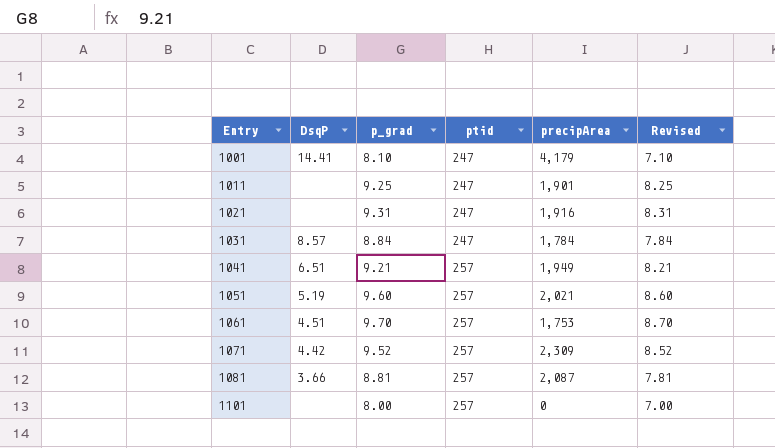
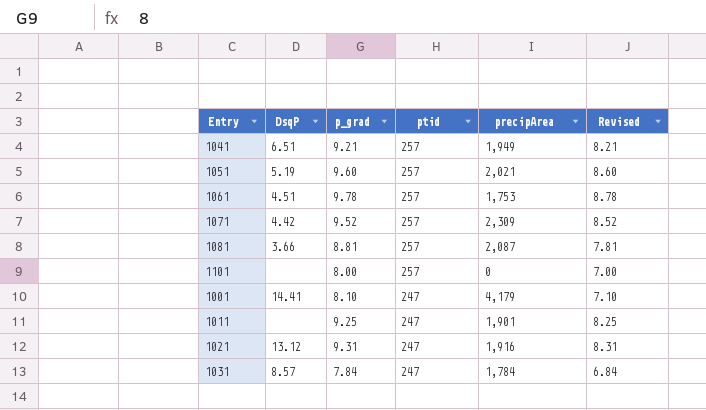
row order: Entry ascending -> ptid descending
1061 | p_grad: 9.70 -> 9.78
1061 | Revised: 8.70 -> 8.78
1021 | DsqP: none -> 13.12
1031 | p_grad: 8.84 -> 7.84
1031 | Revised: 7.84 -> 6.84

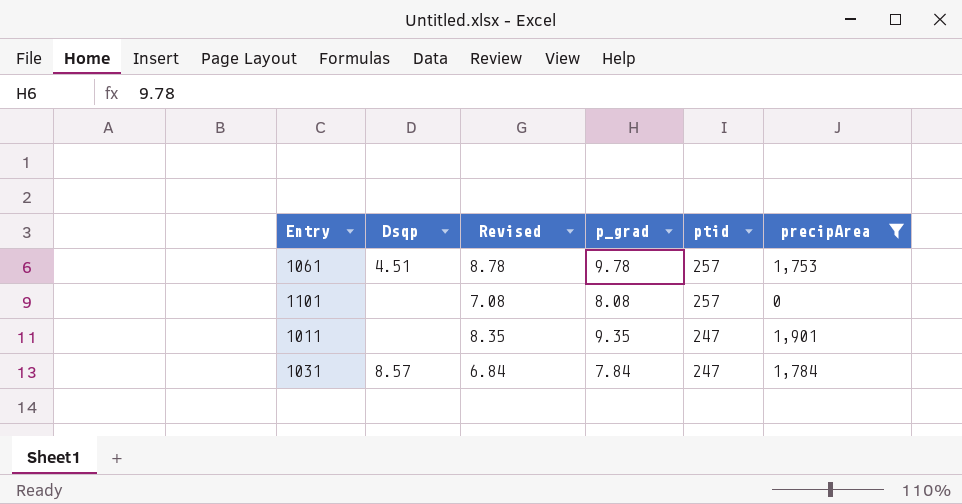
filter: none -> precipArea <= 1,901
column name: DsqP -> Dsqp
column Revised | position: 6 -> 3
1101 | Revised: 7.00 -> 7.08
1101 | p_grad: 8.00 -> 8.08
1011 | Revised: 8.25 -> 8.35
1011 | p_grad: 9.25 -> 9.35

